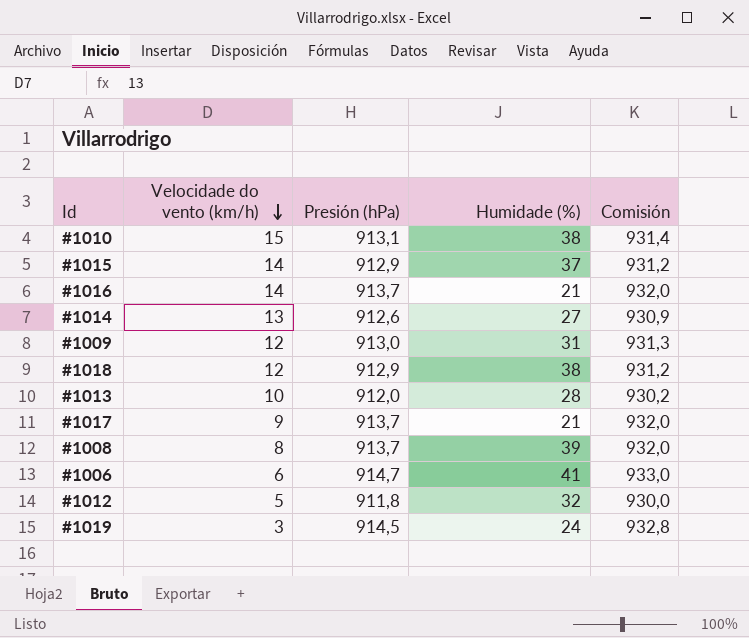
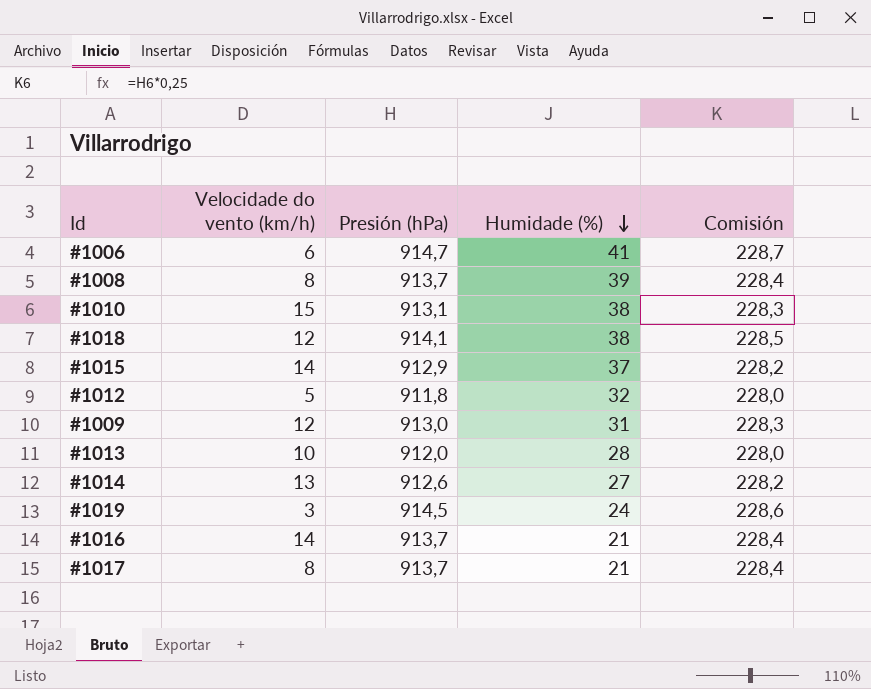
row order: Velocidade do vento (km/h) descending -> Humidade (%) descending
column Comisión | formula: [Presión (hPa)] * 1,02 -> [Presión (hPa)] * 0,25
#1018 | Presión (hPa): 912,9 -> 914,1
#1017 | Velocidade do vento (km/h): 9 -> 8

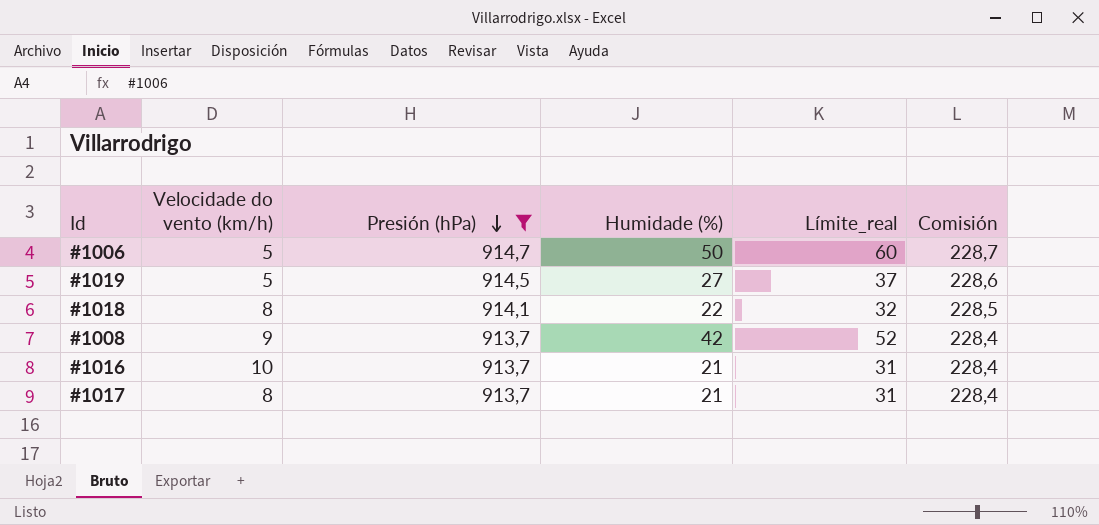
filter: none -> Presión (hPa) >= 913,7
row order: Humidade (%) descending -> Presión (hPa) descending
column Límite_real | formula: none -> [Humidade (%)] + 10
#1006 | Velocidade do vento (km/h): 6 -> 5
#1006 | Humidade (%): 41 -> 50
#1019 | Velocidade do vento (km/h): 3 -> 5
#1019 | Humidade (%): 24 -> 27
#1018 | Velocidade do vento (km/h): 12 -> 8
#1018 | Humidade (%): 38 -> 22
#1008 | Velocidade do vento (km/h): 8 -> 9
#1008 | Humidade (%): 39 -> 42
#1016 | Velocidade do vento (km/h): 14 -> 10

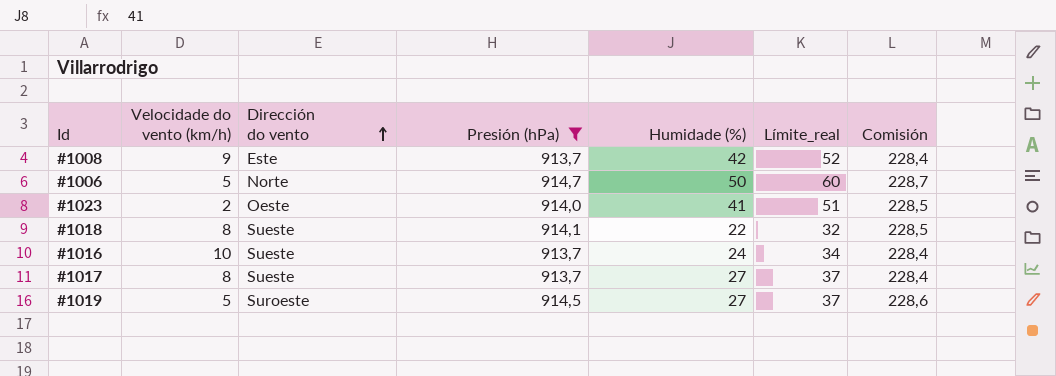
row order: Presión (hPa) descending -> Dirección do vento ascending
column Dirección do vento | position: none -> 3
row #1023: none -> 2 | Oeste | 914,0 | 41 | 51 | 228,5
#1016 | Humidade (%): 21 -> 24
#1016 | Límite_real: 31 -> 34
#1017 | Humidade (%): 21 -> 27
#1017 | Límite_real: 31 -> 37

